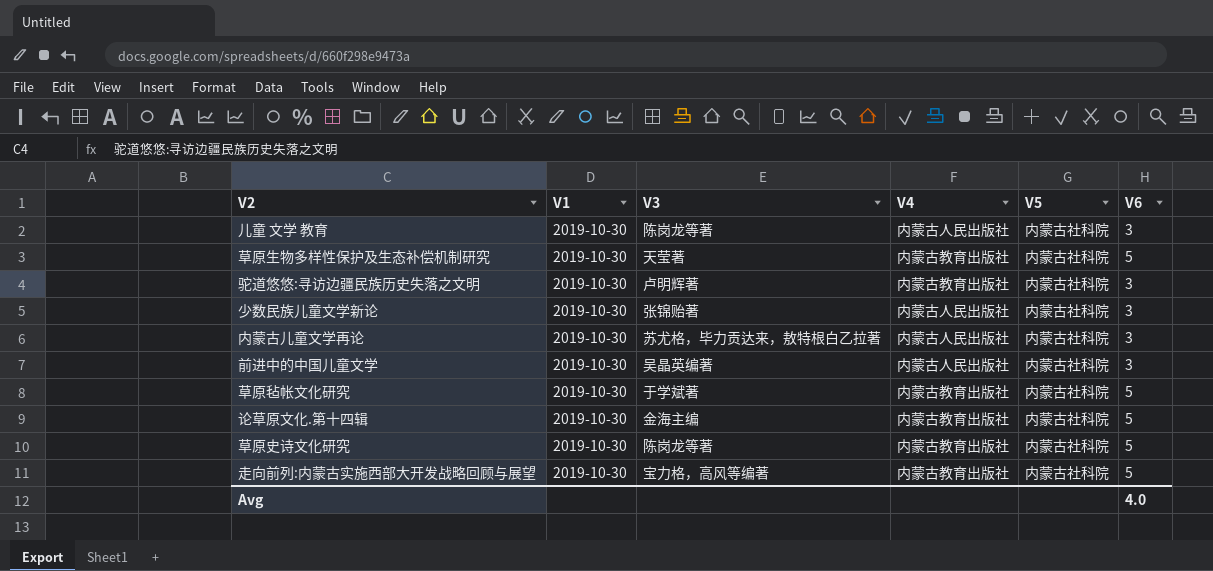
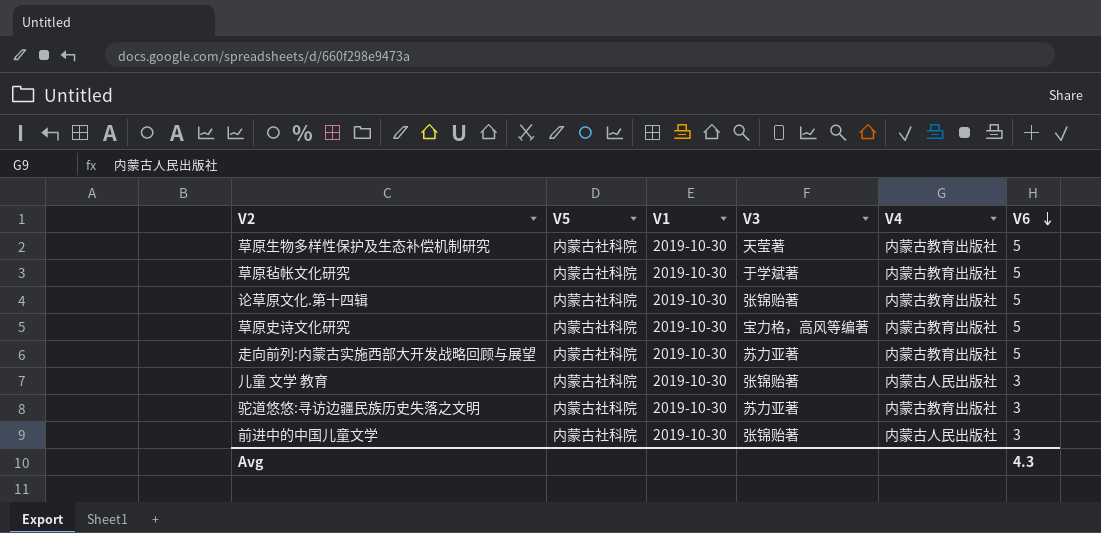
row order: none -> V6 descending
column V5 | position: 5 -> 2
row 少数民族儿童文学新论: 2019-10-30 | 张锦贻著 | 内蒙古人民出版社 | 内蒙古社科院 | 3 -> none
row 内蒙古儿童文学再论: 2019-10-30 | 苏尤格，毕力贡达来，敖特根白乙拉著 | 内蒙古人民出版社 | 内蒙古社科院 | 3 -> none
论草原文化.第十四辑 | V3: 金海主编 -> 张锦贻著
草原史诗文化研究 | V3: 陈岗龙等著 -> 宝力格，高风等编著
走向前列:内蒙古实施西部大开发战略回顾与展望 | V3: 宝力格，高风等编著 -> 苏力亚著
儿童 文学 教育 | V3: 陈岗龙等著 -> 张锦贻著
驼道悠悠:寻访边疆民族历史失落之文明 | V3: 卢明辉著 -> 苏力亚著
前进中的中国儿童文学 | V3: 吴晶英编著 -> 张锦贻著
Avg | V6: 4.0 -> 4.3

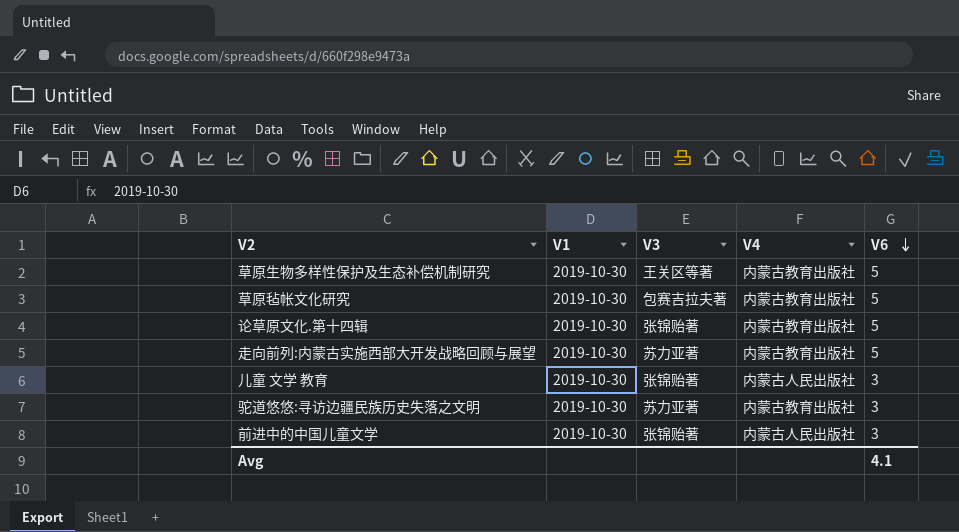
column V5 | position: 2 -> none
row 草原史诗文化研究: 内蒙古社科院 | 2019-10-30 | 宝力格，高风等编著 | 内蒙古教育出版社 | 5 -> none
草原生物多样性保护及生态补偿机制研究 | V3: 天莹著 -> 王关区等著
草原毡帐文化研究 | V3: 于学斌著 -> 包赛吉拉夫著
Avg | V6: 4.3 -> 4.1

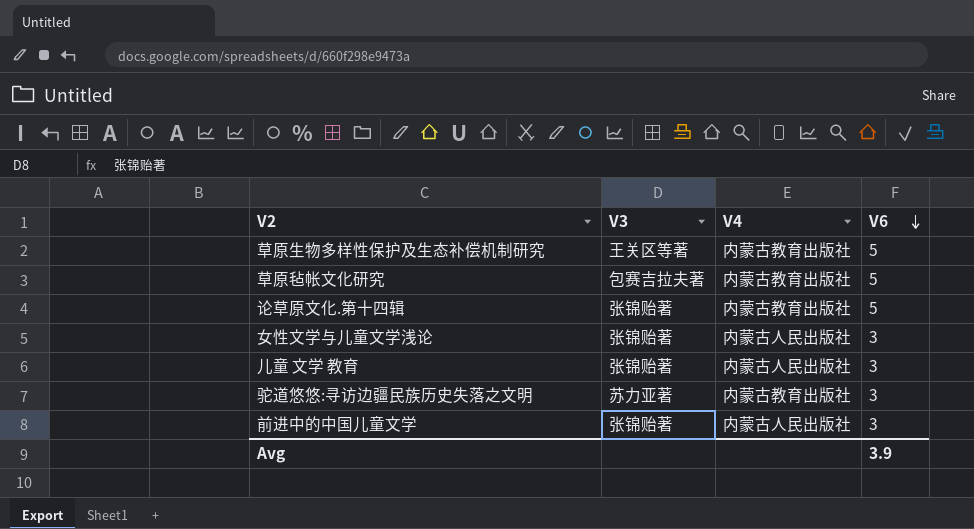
column V1 | position: 2 -> none
row 走向前列:内蒙古实施西部大开发战略回顾与展望: 2019-10-30 | 苏力亚著 | 内蒙古教育出版社 | 5 -> none
row 女性文学与儿童文学浅论: none -> 张锦贻著 | 内蒙古人民出版社 | 3
Avg | V6: 4.1 -> 3.9

